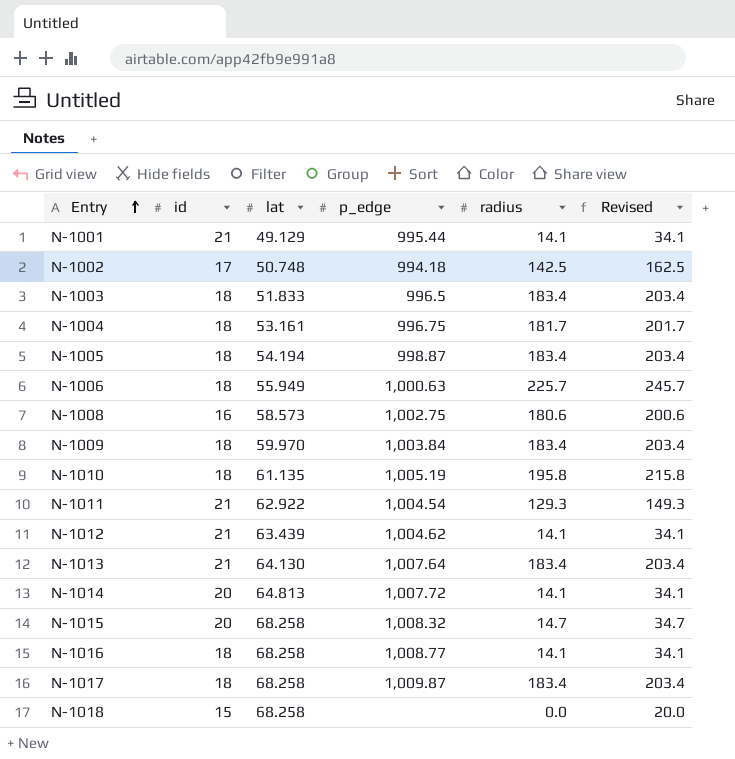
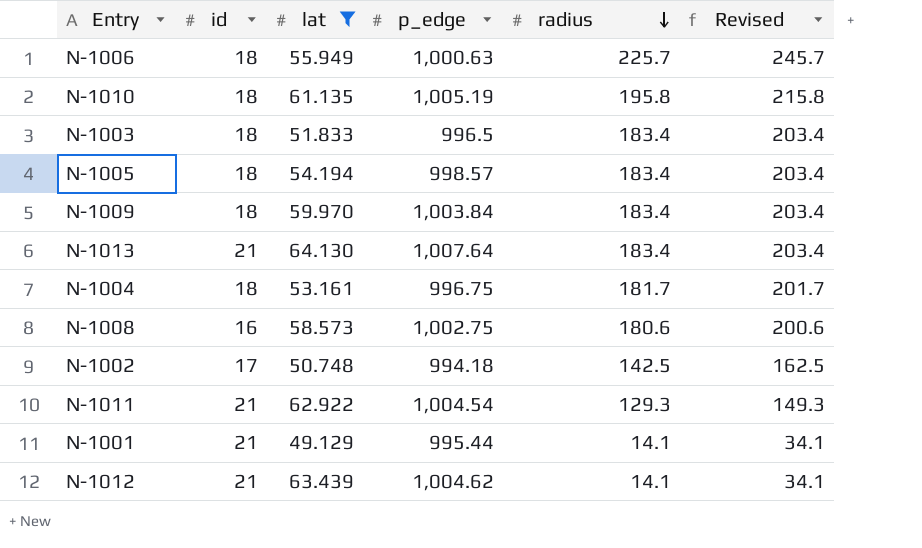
filter: none -> lat <= 64.130
row order: Entry ascending -> radius descending
N-1005 | p_edge: 998.87 -> 998.57

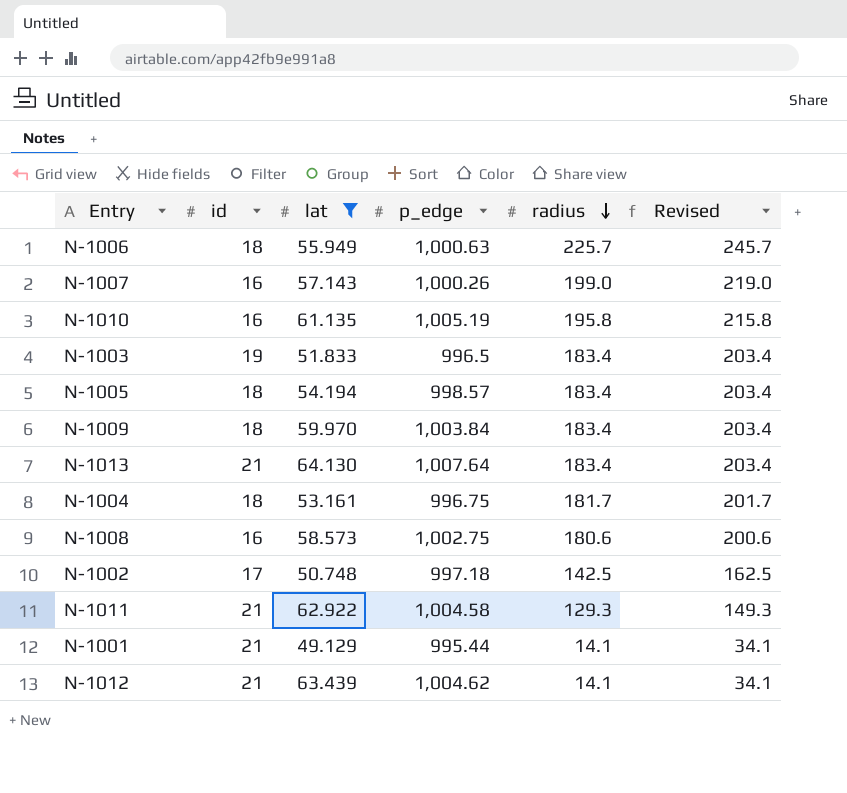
row N-1007: none -> 16 | 57.143 | 1,000.26 | 199.0 | 219.0
N-1010 | id: 18 -> 16
N-1003 | id: 18 -> 19
N-1002 | p_edge: 994.18 -> 997.18
N-1011 | p_edge: 1,004.54 -> 1,004.58

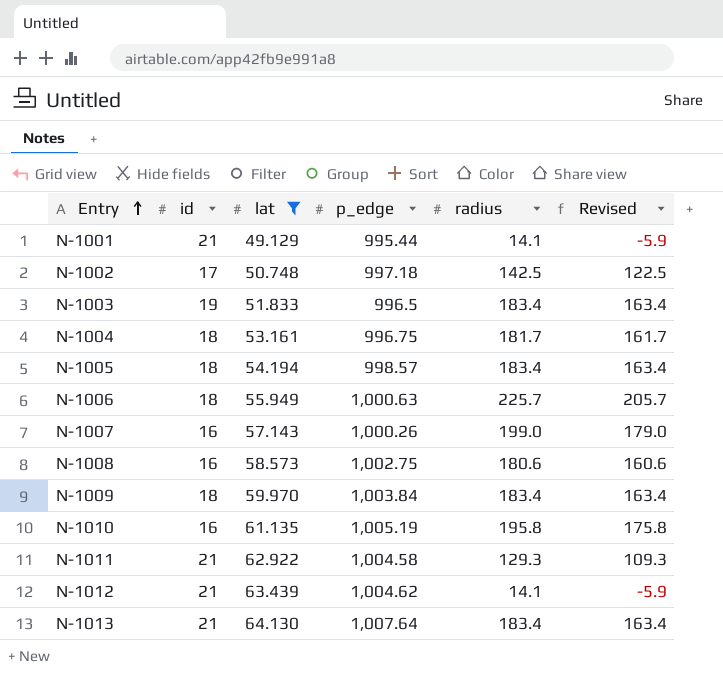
row order: radius descending -> Entry ascending
column Revised | formula: [radius] + 20 -> [radius] - 20

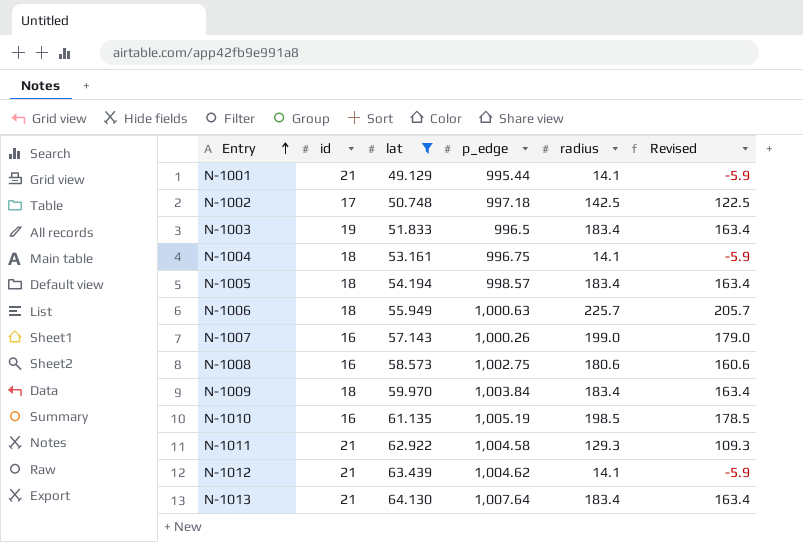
N-1004 | radius: 181.7 -> 14.1
N-1004 | Revised: 161.7 -> -5.9
N-1010 | radius: 195.8 -> 198.5
N-1010 | Revised: 175.8 -> 178.5

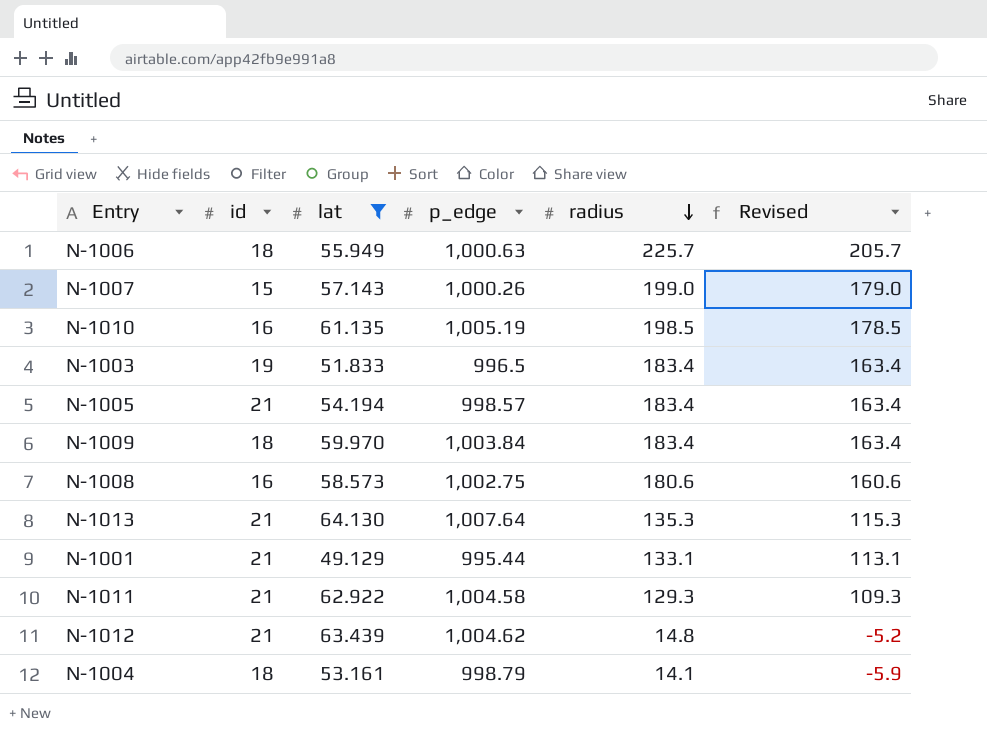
row order: Entry ascending -> radius descending
row N-1002: 17 | 50.748 | 997.18 | 142.5 | 122.5 -> none
N-1007 | id: 16 -> 15
N-1005 | id: 18 -> 21
N-1013 | radius: 183.4 -> 135.3
N-1013 | Revised: 163.4 -> 115.3
N-1001 | radius: 14.1 -> 133.1
N-1001 | Revised: -5.9 -> 113.1
N-1012 | radius: 14.1 -> 14.8
N-1012 | Revised: -5.9 -> -5.2
N-1004 | p_edge: 996.75 -> 998.79

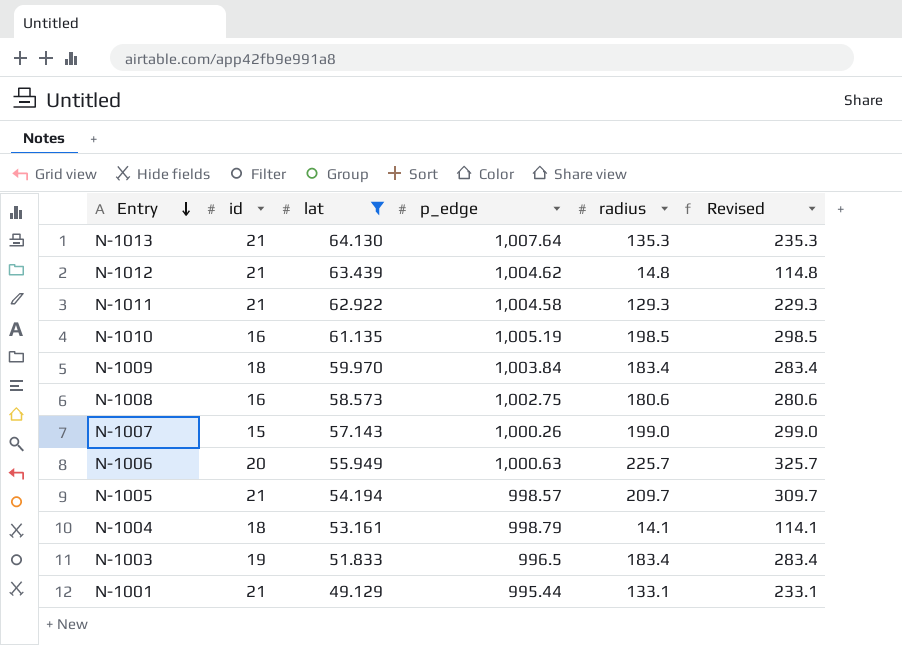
row order: radius descending -> Entry descending
column Revised | formula: [radius] - 20 -> [radius] + 100
N-1006 | id: 18 -> 20
N-1005 | radius: 183.4 -> 209.7

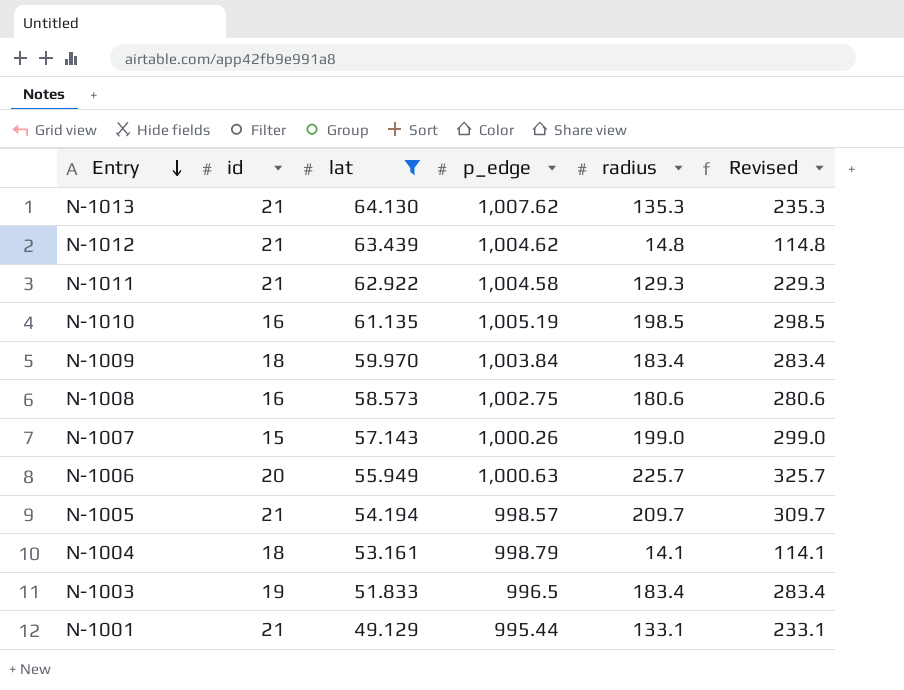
N-1013 | p_edge: 1,007.64 -> 1,007.62

